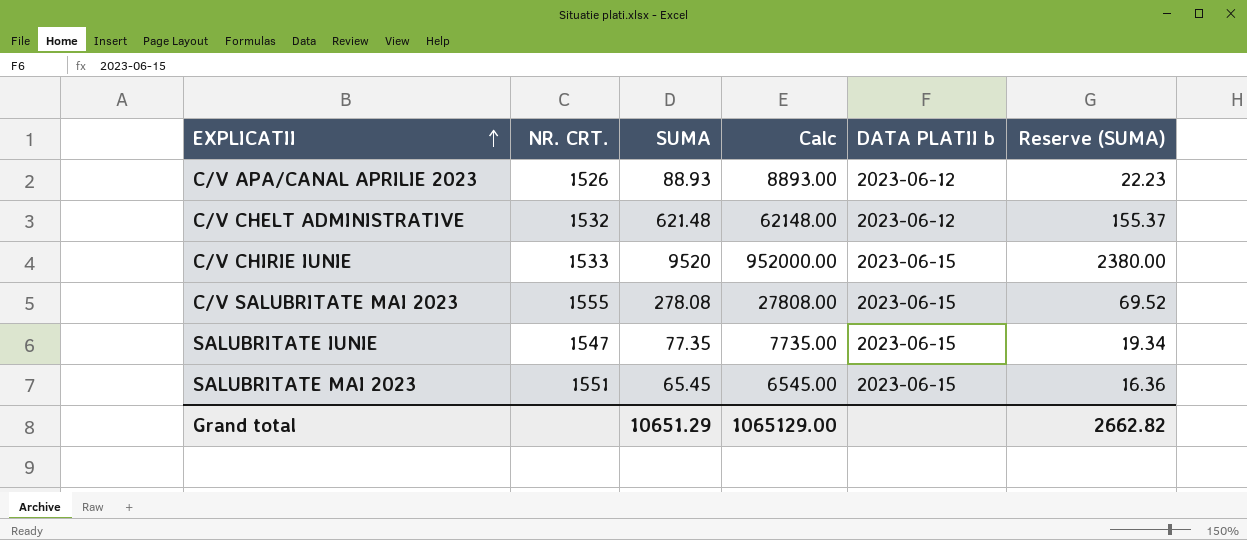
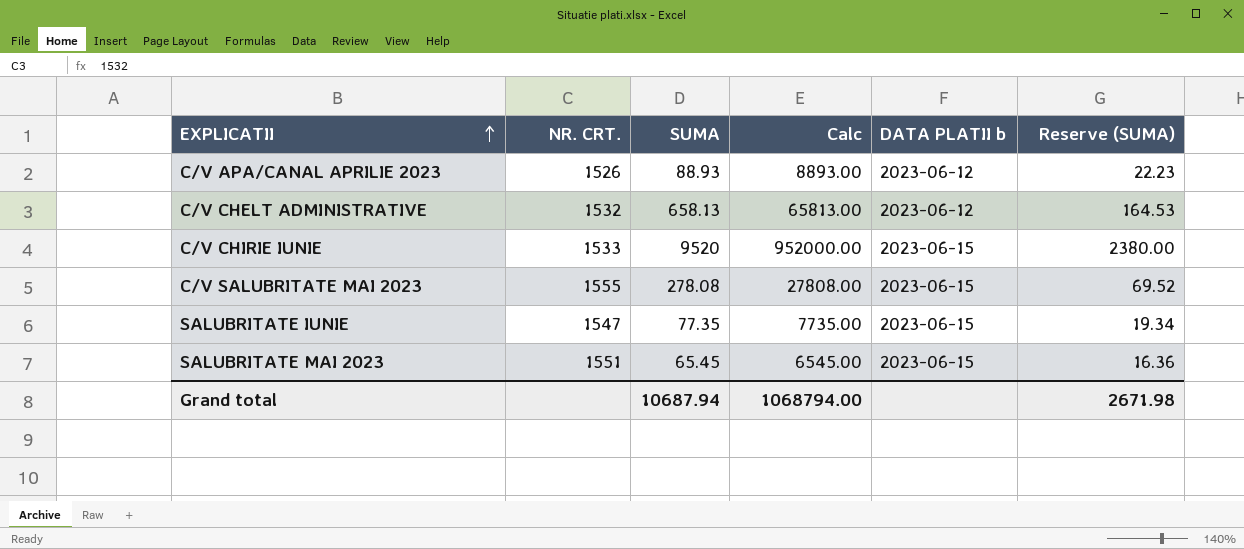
C/V CHELT ADMINISTRATIVE | SUMA: 621.48 -> 658.13
C/V CHELT ADMINISTRATIVE | Calc: 62148.00 -> 65813.00
C/V CHELT ADMINISTRATIVE | Reserve (SUMA): 155.37 -> 164.53
Grand total | SUMA: 10651.29 -> 10687.94
Grand total | Calc: 1065129.00 -> 1068794.00
Grand total | Reserve (SUMA): 2662.82 -> 2671.98

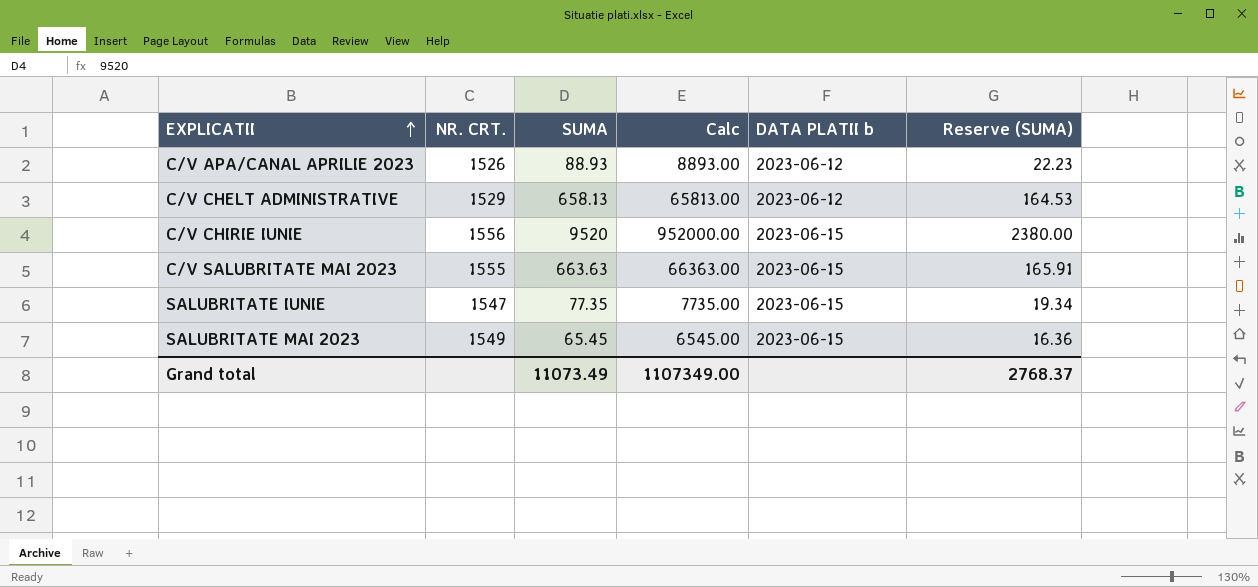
C/V CHELT ADMINISTRATIVE | NR. CRT.: 1532 -> 1529
C/V CHIRIE IUNIE | NR. CRT.: 1533 -> 1556
C/V SALUBRITATE MAI 2023 | SUMA: 278.08 -> 663.63
C/V SALUBRITATE MAI 2023 | Calc: 27808.00 -> 66363.00
C/V SALUBRITATE MAI 2023 | Reserve (SUMA): 69.52 -> 165.91
SALUBRITATE MAI 2023 | NR. CRT.: 1551 -> 1549
Grand total | SUMA: 10687.94 -> 11073.49
Grand total | Calc: 1068794.00 -> 1107349.00
Grand total | Reserve (SUMA): 2671.98 -> 2768.37

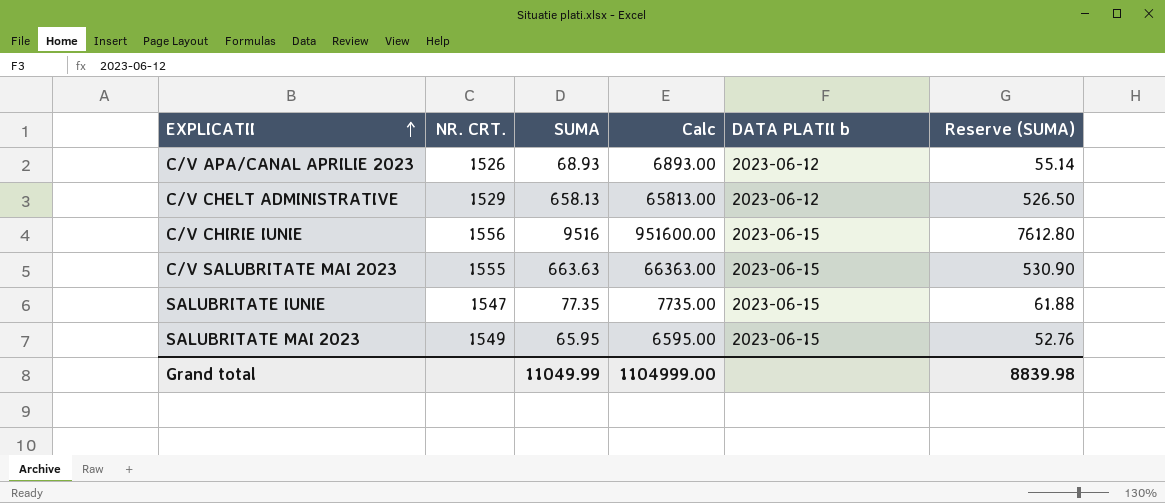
column Reserve (SUMA) | formula: [SUMA] * 0.25 -> [SUMA] * 0.8
C/V APA/CANAL APRILIE 2023 | SUMA: 88.93 -> 68.93
C/V APA/CANAL APRILIE 2023 | Calc: 8893.00 -> 6893.00
C/V CHIRIE IUNIE | SUMA: 9520 -> 9516
C/V CHIRIE IUNIE | Calc: 952000.00 -> 951600.00
SALUBRITATE MAI 2023 | SUMA: 65.45 -> 65.95
SALUBRITATE MAI 2023 | Calc: 6545.00 -> 6595.00
Grand total | SUMA: 11073.49 -> 11049.99
Grand total | Calc: 1107349.00 -> 1104999.00
Grand total | Reserve (SUMA): 2768.37 -> 8839.98

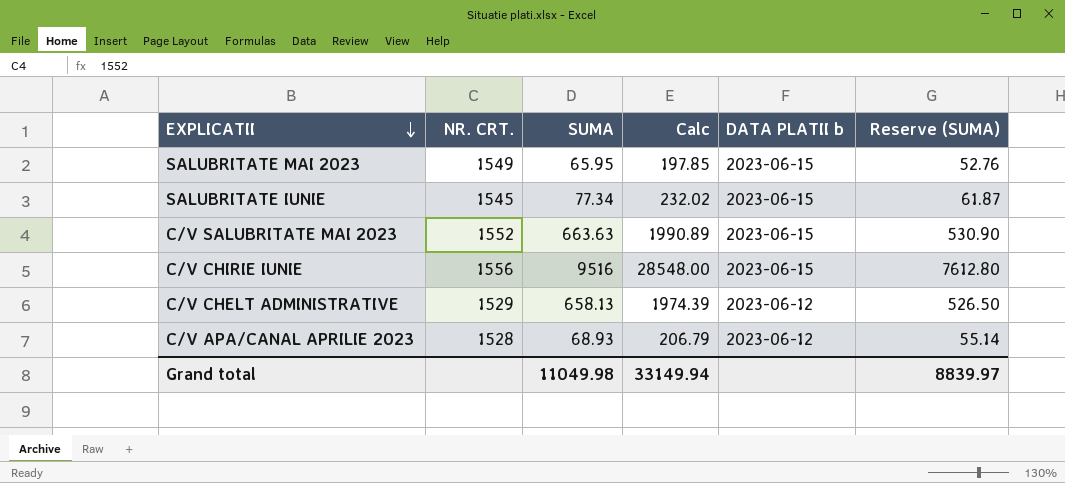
row order: EXPLICATII ascending -> EXPLICATII descending
column Calc | formula: [SUMA] * 100 -> [SUMA] * 3
SALUBRITATE IUNIE | NR. CRT.: 1547 -> 1545
SALUBRITATE IUNIE | SUMA: 77.35 -> 77.34
SALUBRITATE IUNIE | Reserve (SUMA): 61.88 -> 61.87
C/V SALUBRITATE MAI 2023 | NR. CRT.: 1555 -> 1552
C/V APA/CANAL APRILIE 2023 | NR. CRT.: 1526 -> 1528
Grand total | SUMA: 11049.99 -> 11049.98
Grand total | Calc: 1104999.00 -> 33149.94
Grand total | Reserve (SUMA): 8839.98 -> 8839.97

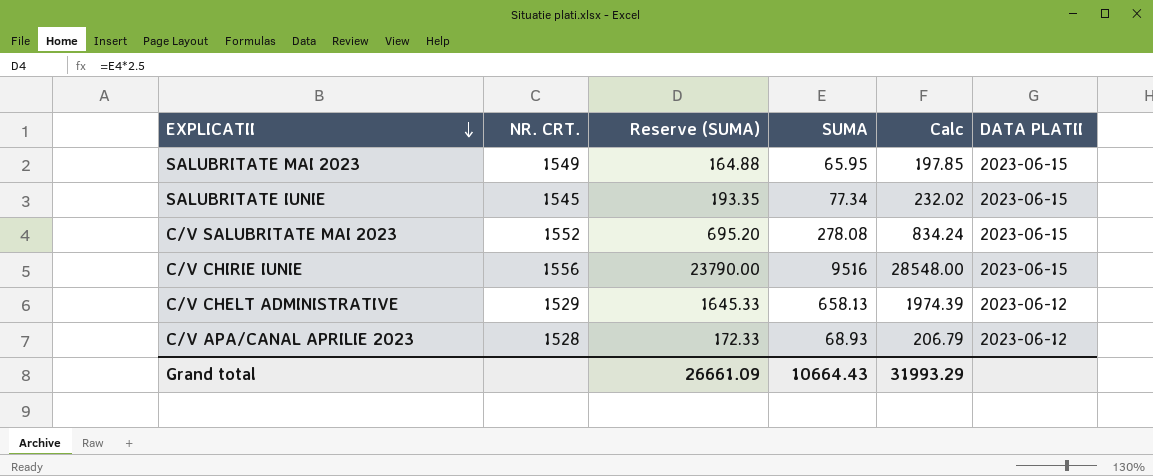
column Reserve (SUMA) | formula: [SUMA] * 0.8 -> [SUMA] * 2.5
column Reserve (SUMA) | position: 6 -> 3
column name: DATA PLATII b -> DATA PLATII
C/V SALUBRITATE MAI 2023 | SUMA: 663.63 -> 278.08
C/V SALUBRITATE MAI 2023 | Calc: 1990.89 -> 834.24
Grand total | Reserve (SUMA): 8839.97 -> 26661.09
Grand total | SUMA: 11049.98 -> 10664.43
Grand total | Calc: 33149.94 -> 31993.29

